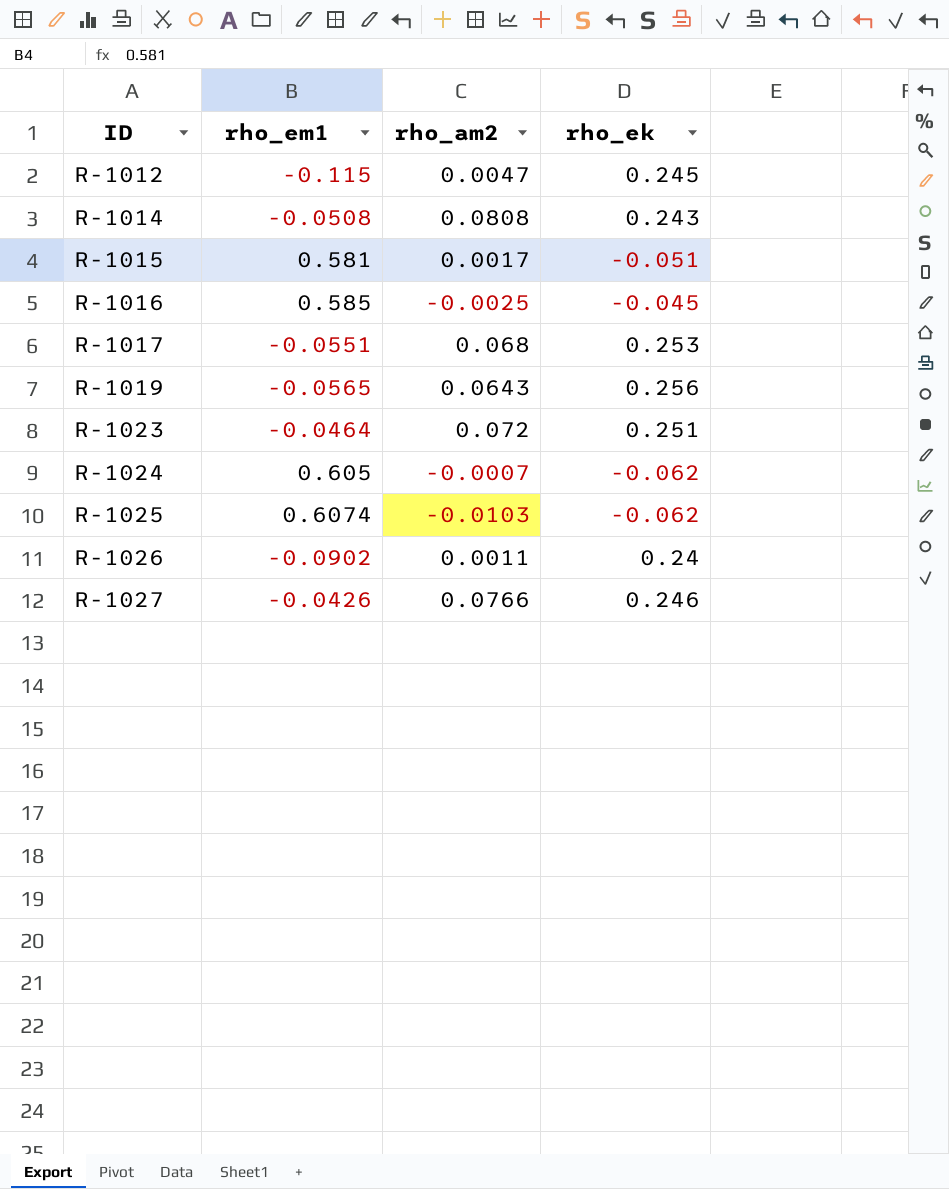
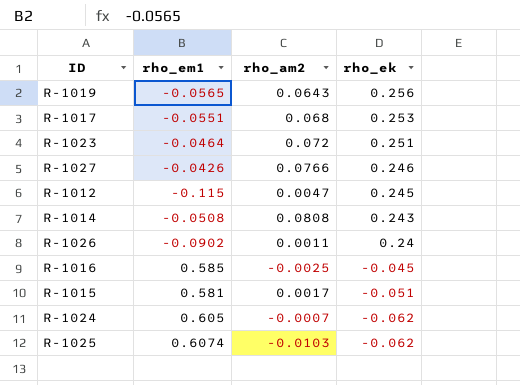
row order: ID ascending -> rho_ek descending

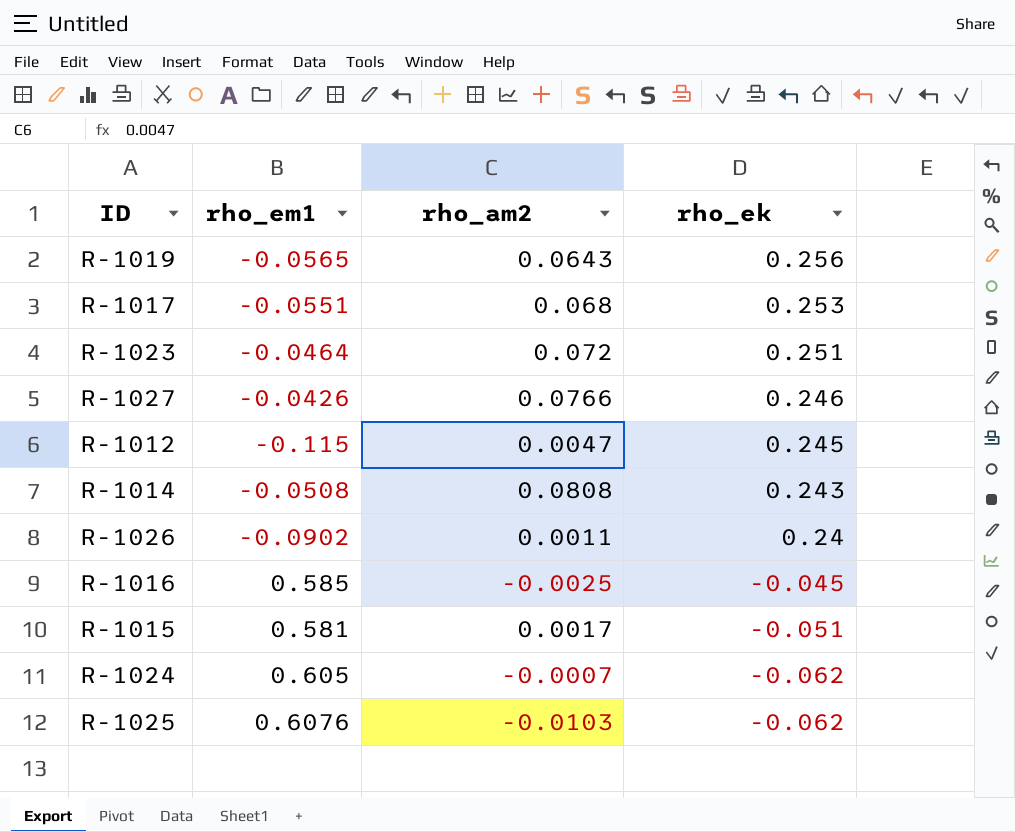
R-1025 | rho_em1: 0.6074 -> 0.6076

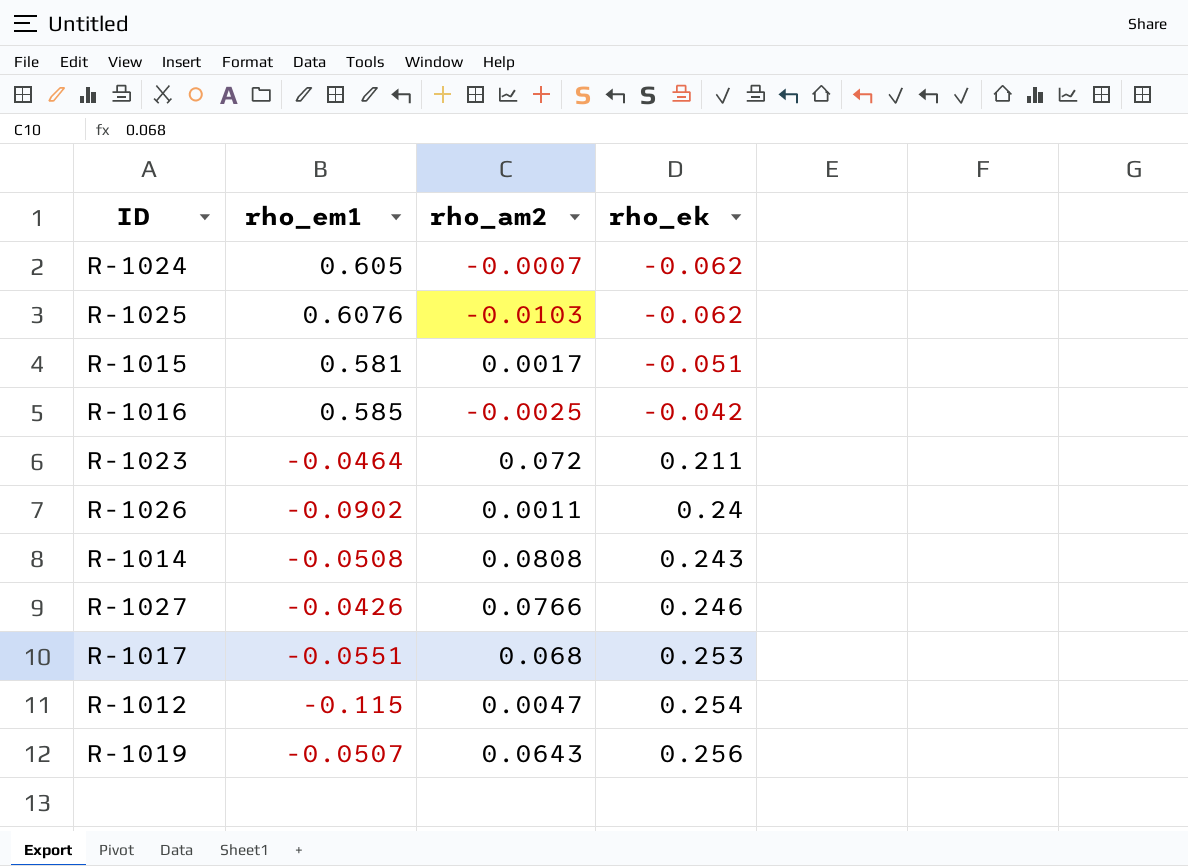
row order: rho_ek descending -> rho_ek ascending
R-1016 | rho_ek: -0.045 -> -0.042
R-1023 | rho_ek: 0.251 -> 0.211
R-1012 | rho_ek: 0.245 -> 0.254
R-1019 | rho_em1: -0.0565 -> -0.0507

